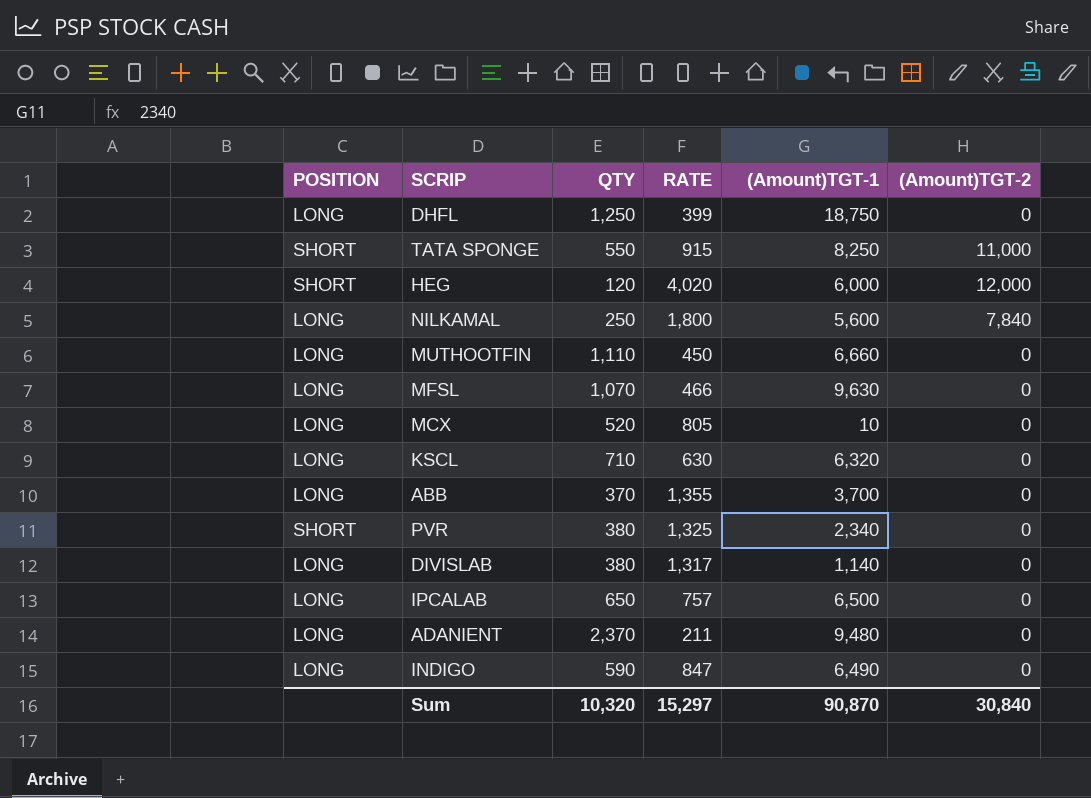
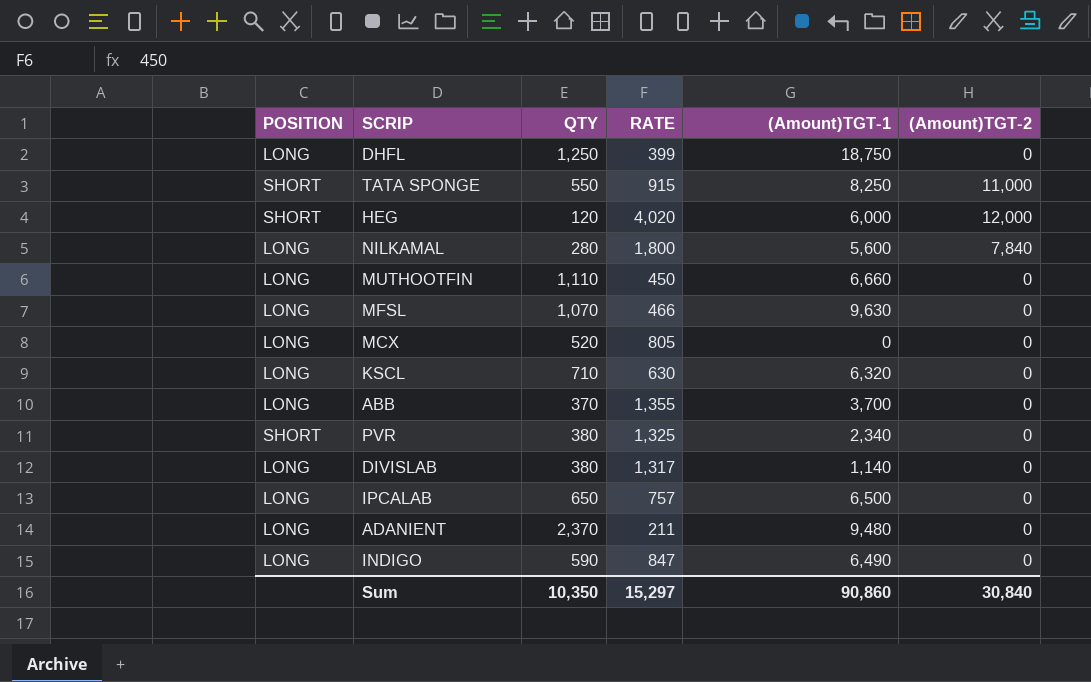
NILKAMAL | QTY: 250 -> 280
MCX | (Amount)TGT-1: 10 -> 0
Sum | QTY: 10,320 -> 10,350
Sum | (Amount)TGT-1: 90,870 -> 90,860

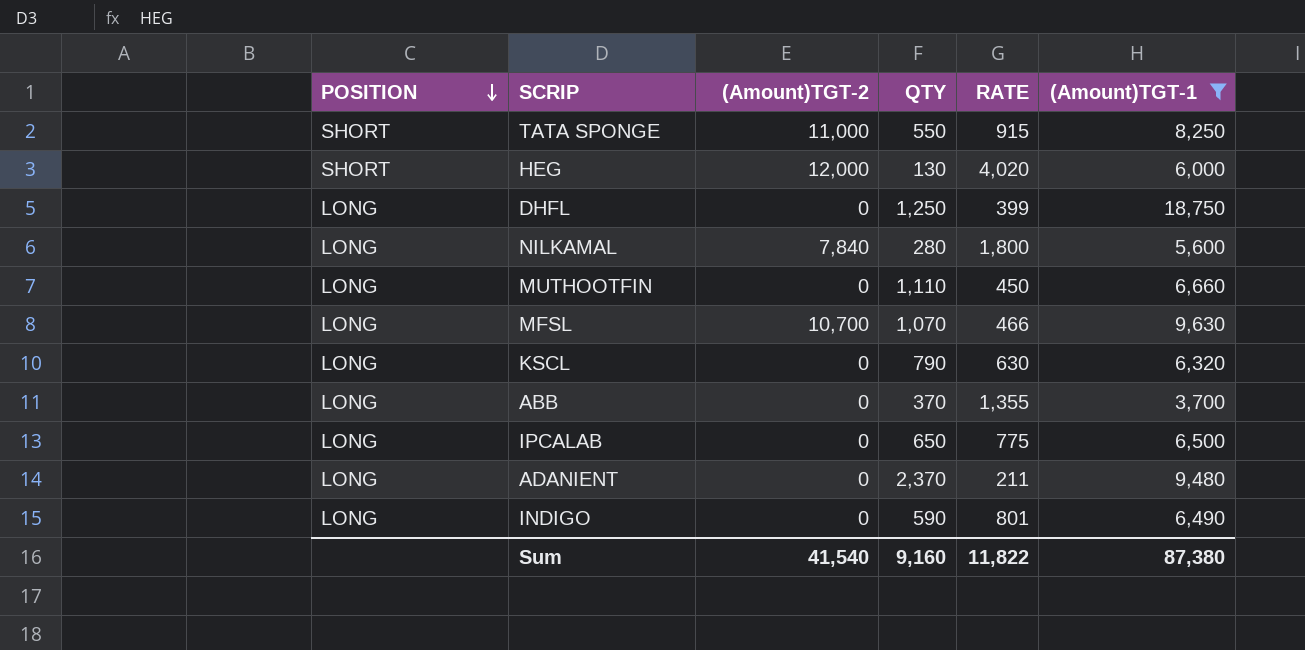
filter: none -> (Amount)TGT-1 >= 3,700
row order: none -> POSITION descending
column (Amount)TGT-2 | position: 6 -> 3
HEG | QTY: 120 -> 130
MFSL | (Amount)TGT-2: 0 -> 10,700
KSCL | QTY: 710 -> 790
IPCALAB | RATE: 757 -> 775
INDIGO | RATE: 847 -> 801
Sum | (Amount)TGT-2: 30,840 -> 41,540
Sum | QTY: 10,350 -> 9,160
Sum | RATE: 15,297 -> 11,822
Sum | (Amount)TGT-1: 90,860 -> 87,380

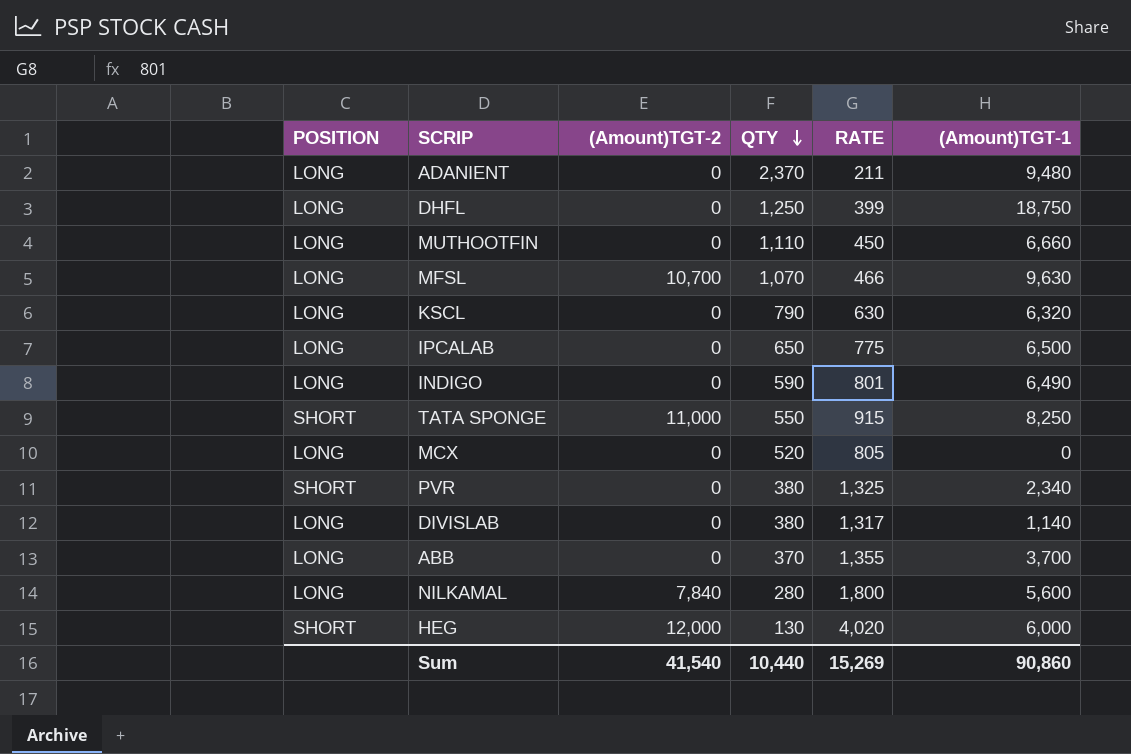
filter: (Amount)TGT-1 >= 3,700 -> none
row order: POSITION descending -> QTY descending
Sum | QTY: 9,160 -> 10,440
Sum | RATE: 11,822 -> 15,269
Sum | (Amount)TGT-1: 87,380 -> 90,860

